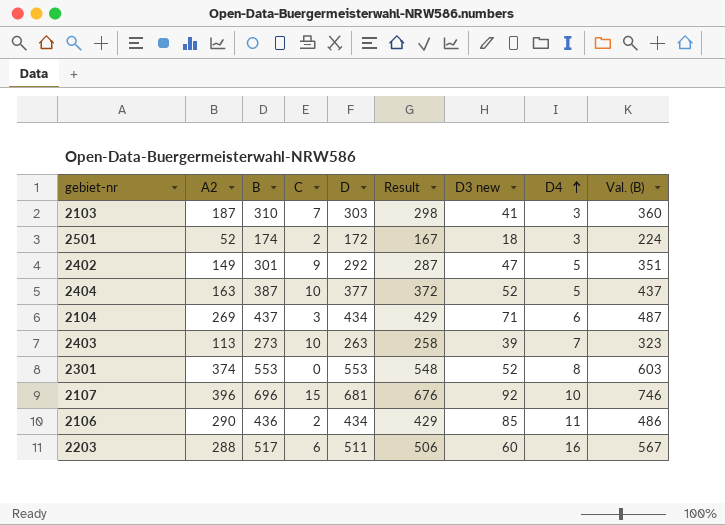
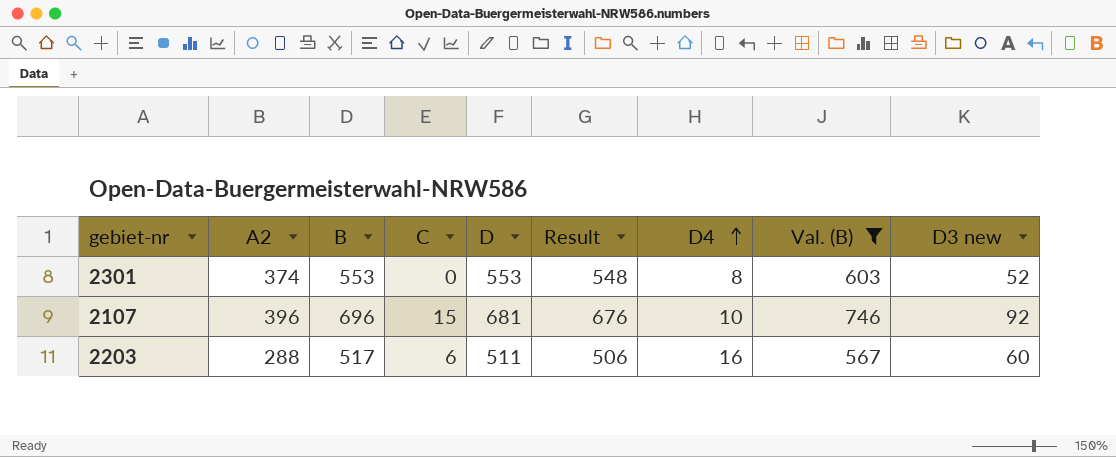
filter: none -> Val. (B) >= 567
column D3 new | position: 7 -> 9

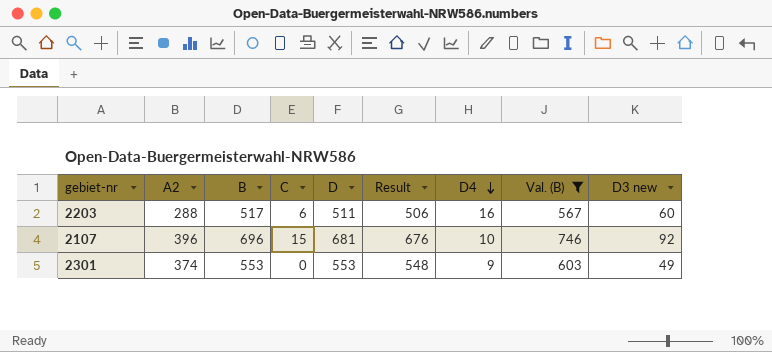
row order: D4 ascending -> D4 descending
2301 | D4: 8 -> 9
2301 | D3 new: 52 -> 49

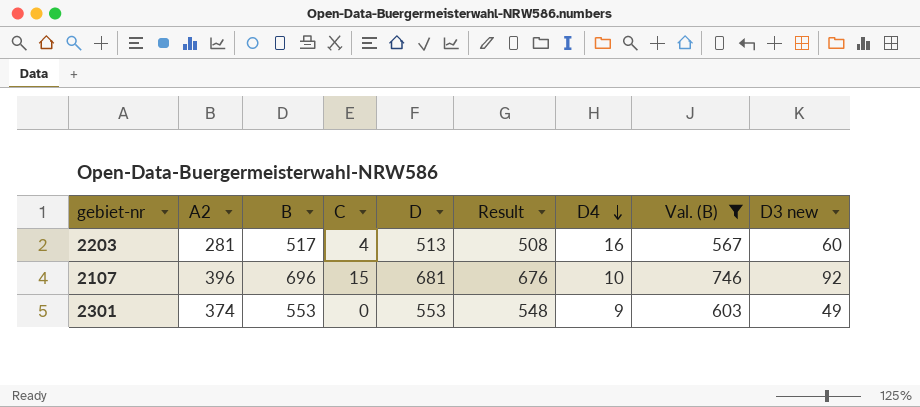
2203 | A2: 288 -> 281
2203 | C: 6 -> 4
2203 | D: 511 -> 513
2203 | Result: 506 -> 508

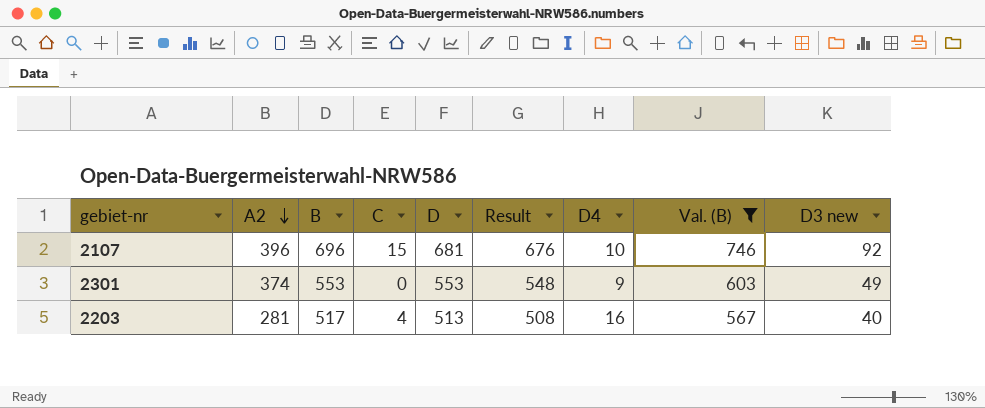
row order: D4 descending -> A2 descending
2203 | D3 new: 60 -> 40

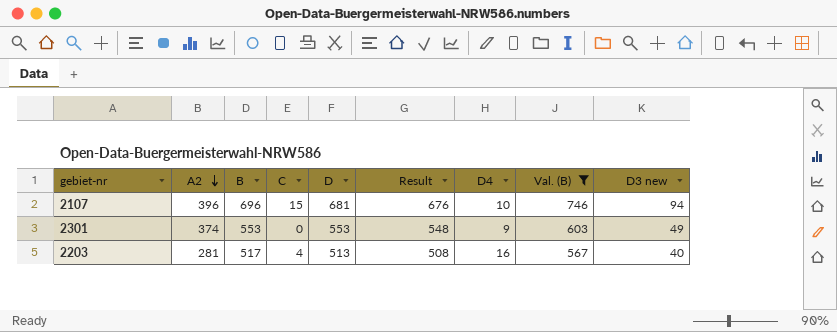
2107 | D3 new: 92 -> 94

